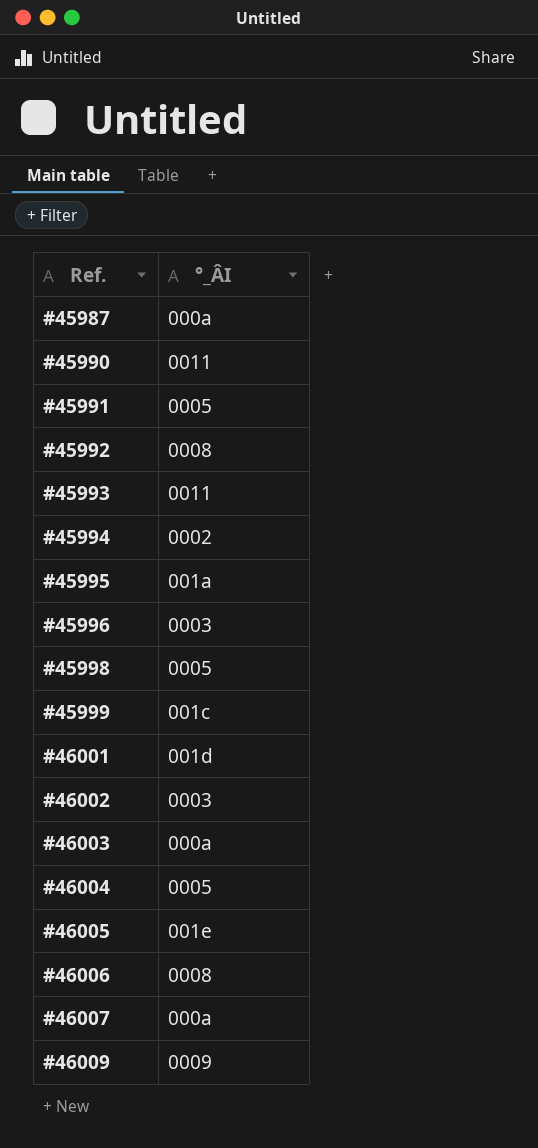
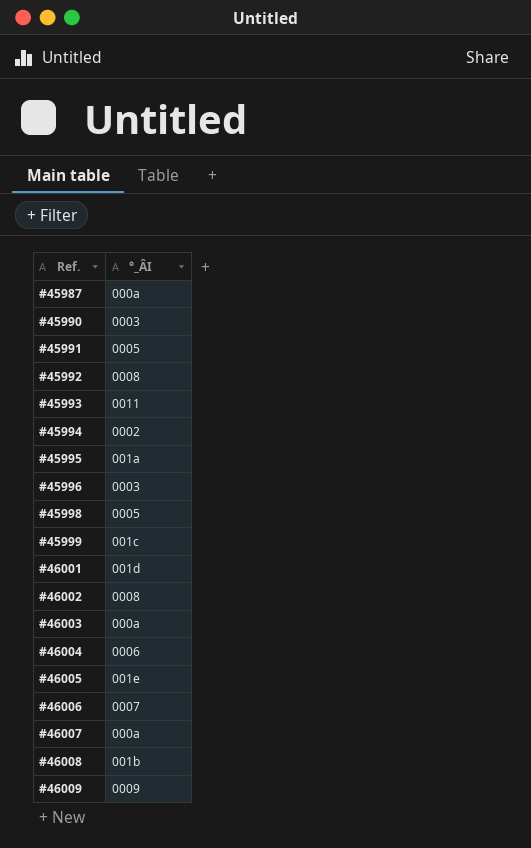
#45990 | °_ÂI: 0011 -> 0003
#46002 | °_ÂI: 0003 -> 0008
#46004 | °_ÂI: 0005 -> 0006
#46006 | °_ÂI: 0008 -> 0007
row #46008: none -> 001b

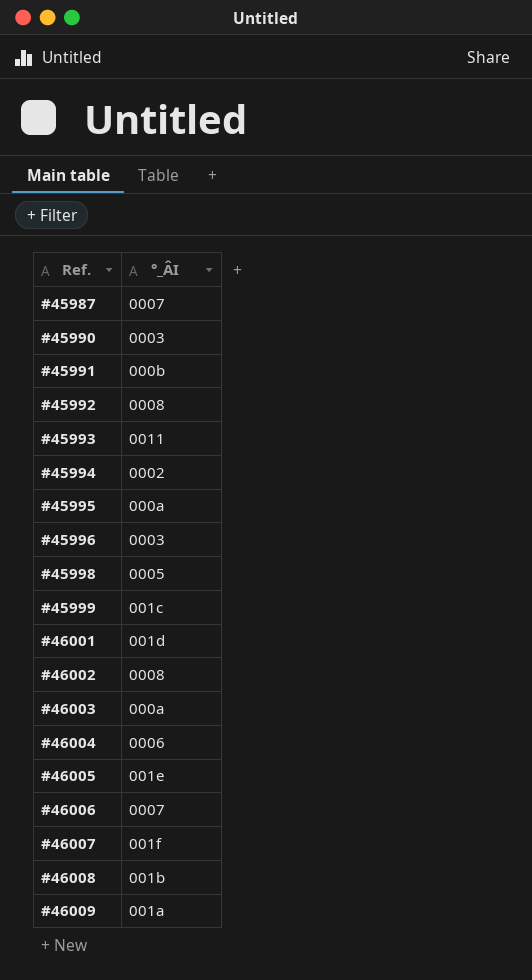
#45987 | °_ÂI: 000a -> 0007
#45991 | °_ÂI: 0005 -> 000b
#45995 | °_ÂI: 001a -> 000a
#46007 | °_ÂI: 000a -> 001f
#46009 | °_ÂI: 0009 -> 001a

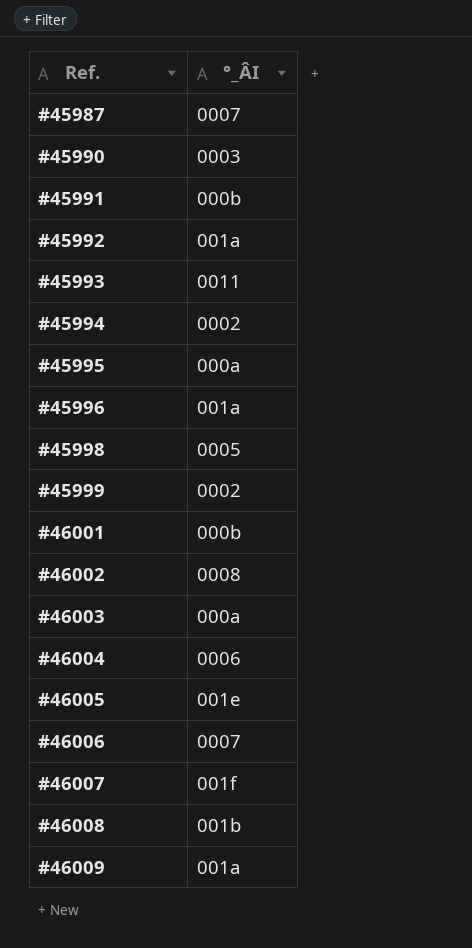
#45992 | °_ÂI: 0008 -> 001a
#45996 | °_ÂI: 0003 -> 001a
#45999 | °_ÂI: 001c -> 0002
#46001 | °_ÂI: 001d -> 000b

